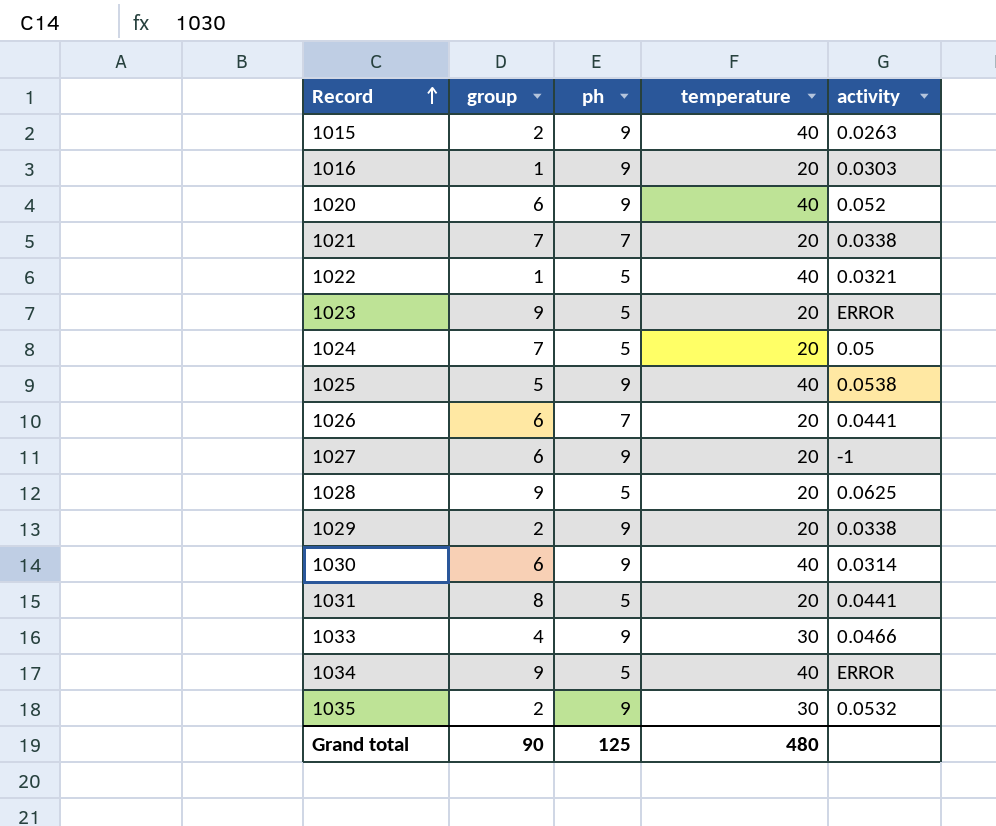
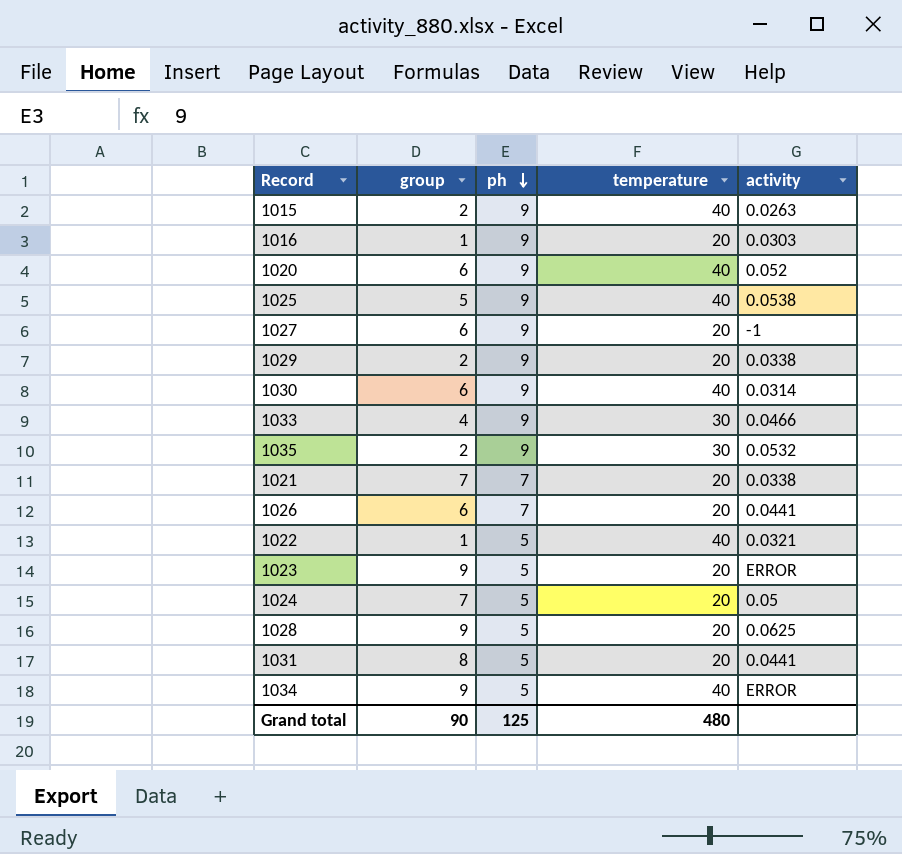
row order: Record ascending -> ph descending

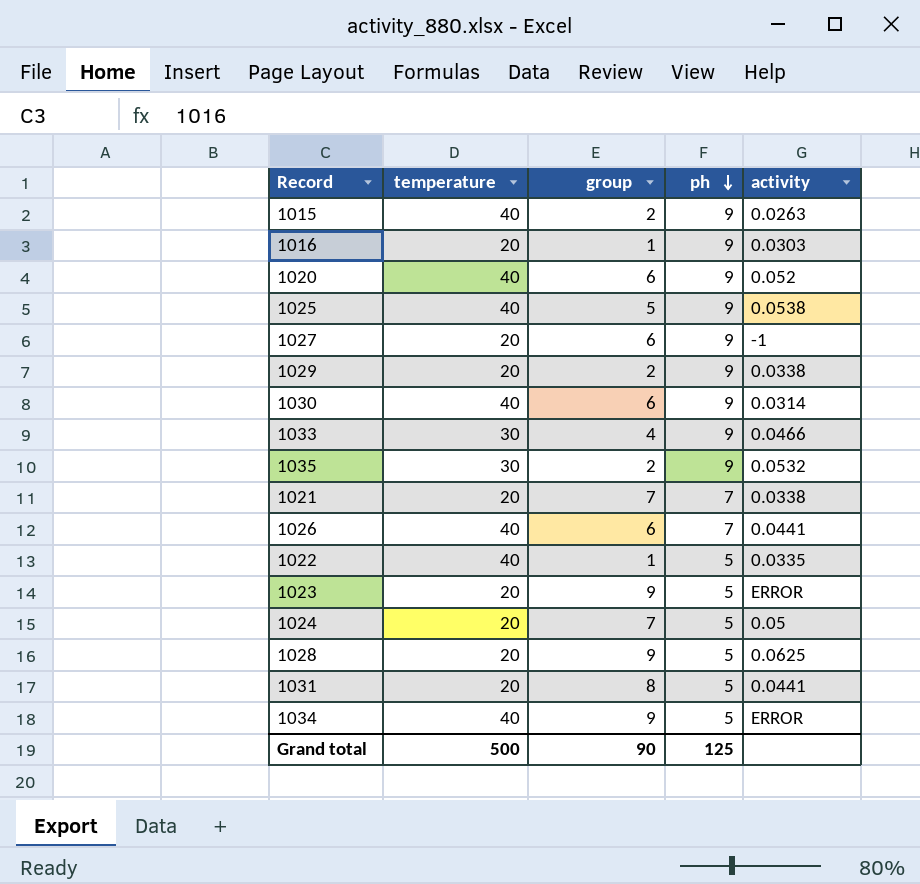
column temperature | position: 4 -> 2
1026 | temperature: 20 -> 40
1022 | activity: 0.0321 -> 0.0335
Grand total | temperature: 480 -> 500

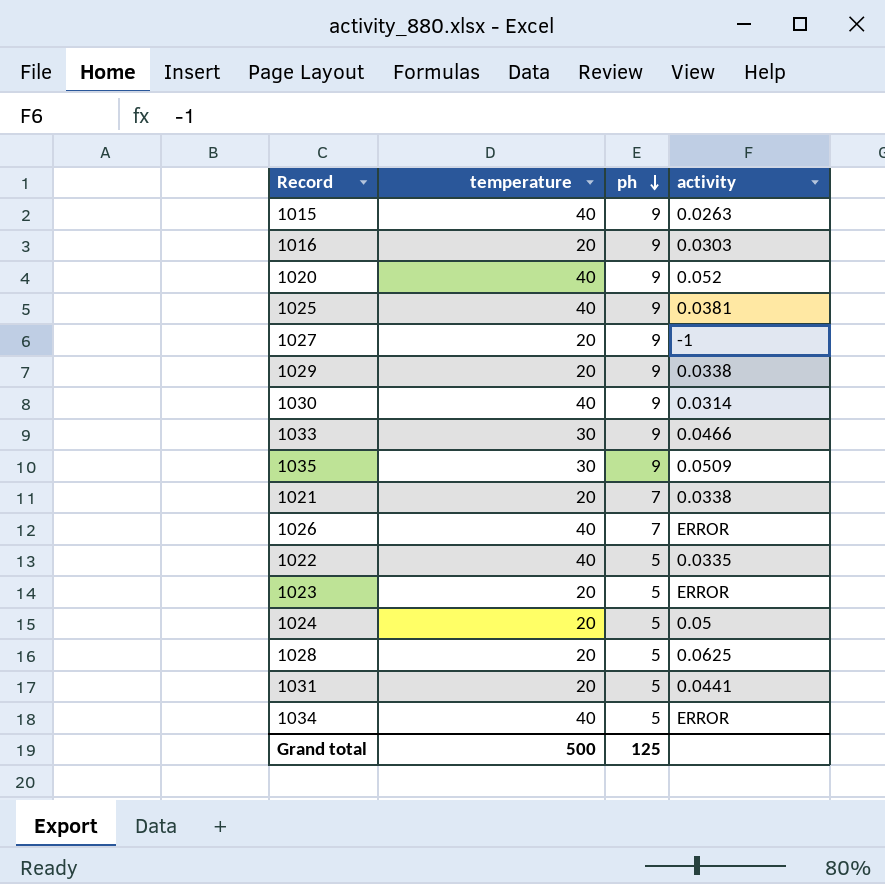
column group | position: 3 -> none
1025 | activity: 0.0538 -> 0.0381
1035 | activity: 0.0532 -> 0.0509
1026 | activity: 0.0441 -> ERROR

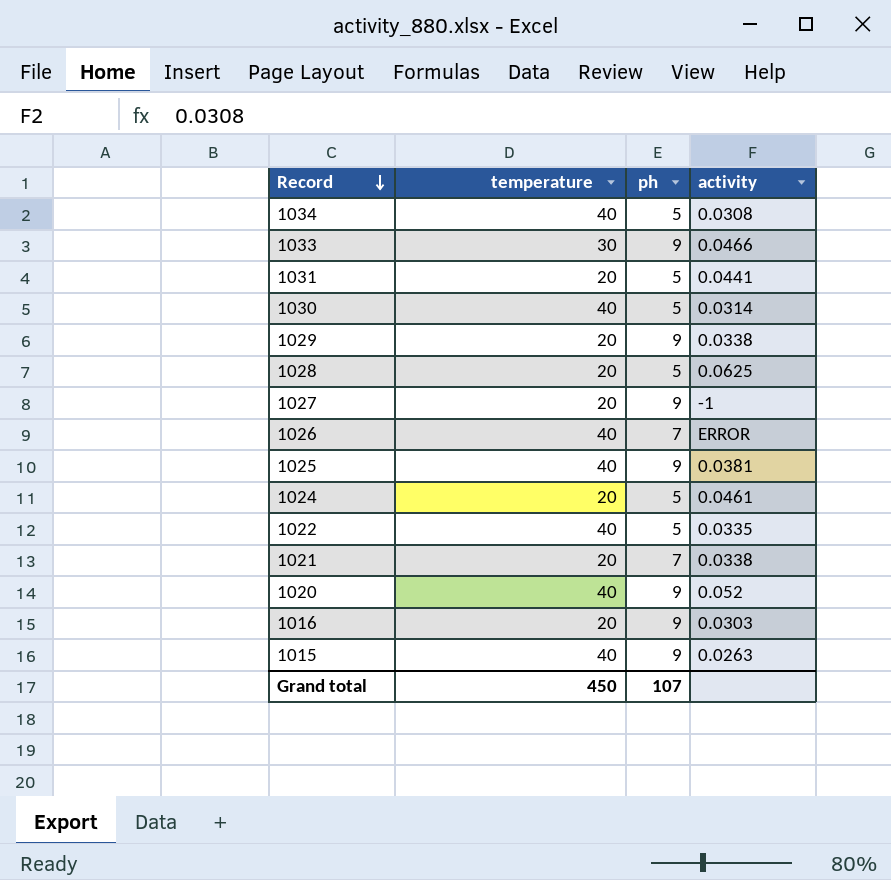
row order: ph descending -> Record descending
row 1035: 30 | 9 | 0.0509 -> none
row 1023: 20 | 5 | ERROR -> none
1034 | activity: ERROR -> 0.0308
1030 | ph: 9 -> 5
1024 | activity: 0.05 -> 0.0461
Grand total | temperature: 500 -> 450
Grand total | ph: 125 -> 107

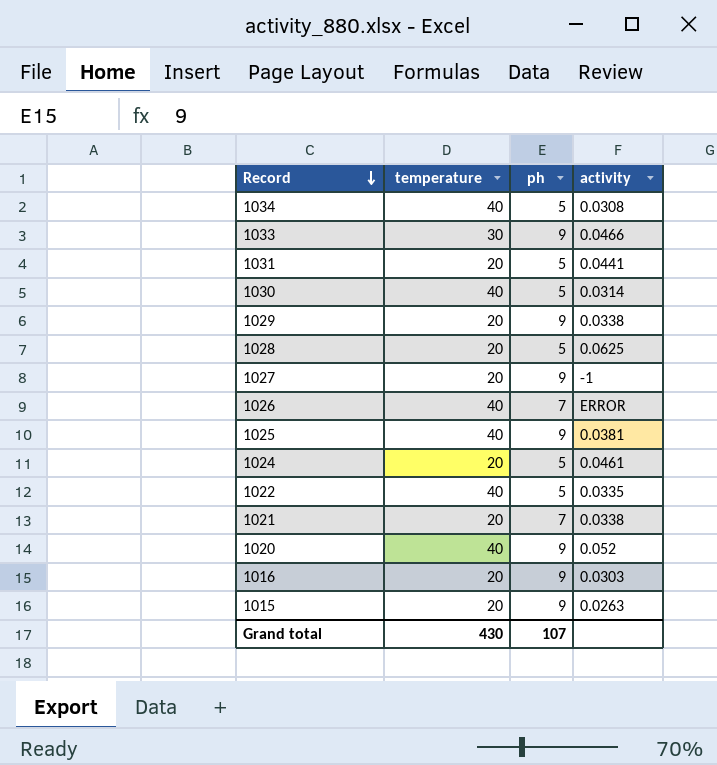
1015 | temperature: 40 -> 20
Grand total | temperature: 450 -> 430

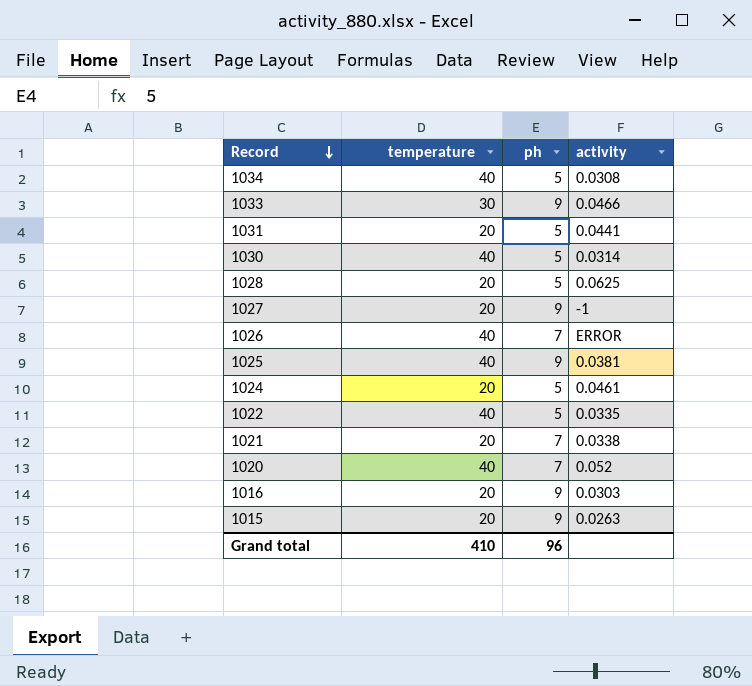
row 1029: 20 | 9 | 0.0338 -> none
1020 | ph: 9 -> 7
Grand total | temperature: 430 -> 410
Grand total | ph: 107 -> 96

